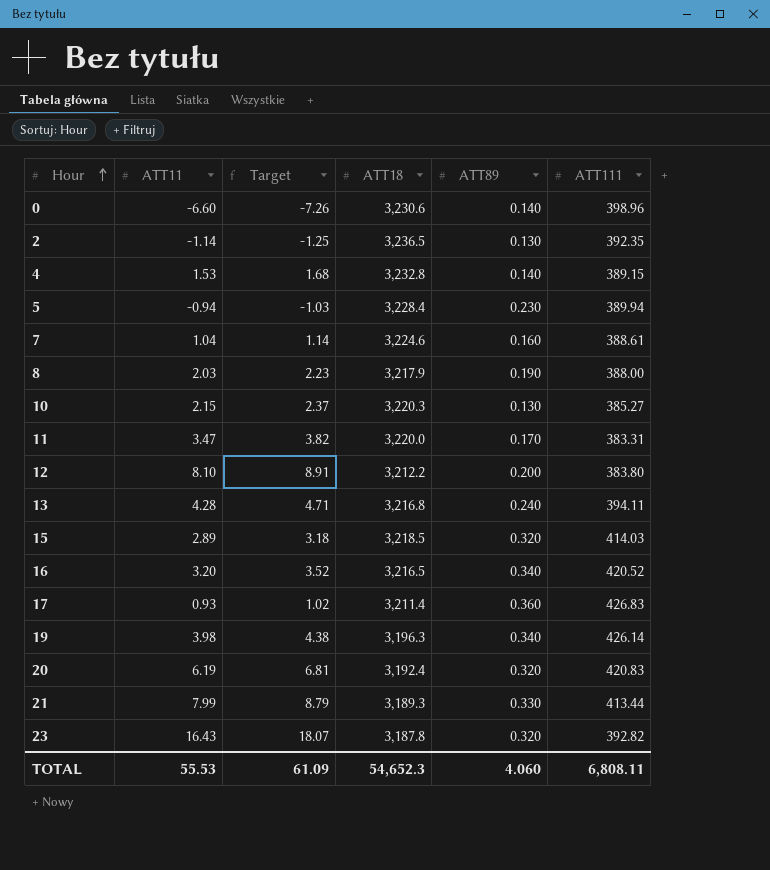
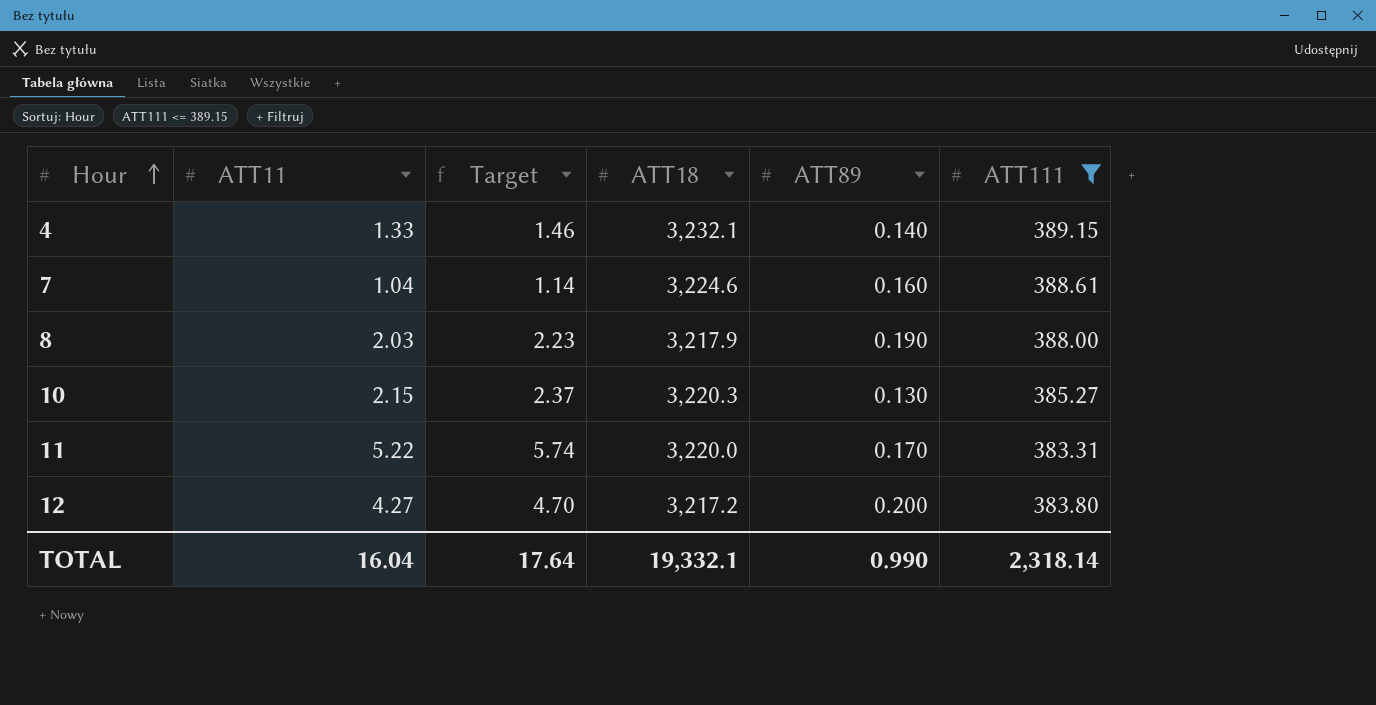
filter: none -> ATT111 <= 389.15
4 | ATT11: 1.53 -> 1.33
4 | Target: 1.68 -> 1.46
4 | ATT18: 3,232.8 -> 3,232.1
11 | ATT11: 3.47 -> 5.22
11 | Target: 3.82 -> 5.74
12 | ATT11: 8.10 -> 4.27
12 | Target: 8.91 -> 4.70
12 | ATT18: 3,212.2 -> 3,217.2
TOTAL | ATT11: 55.53 -> 16.04
TOTAL | Target: 61.09 -> 17.64
TOTAL | ATT18: 54,652.3 -> 19,332.1
TOTAL | ATT89: 4.060 -> 0.990
TOTAL | ATT111: 6,808.11 -> 2,318.14

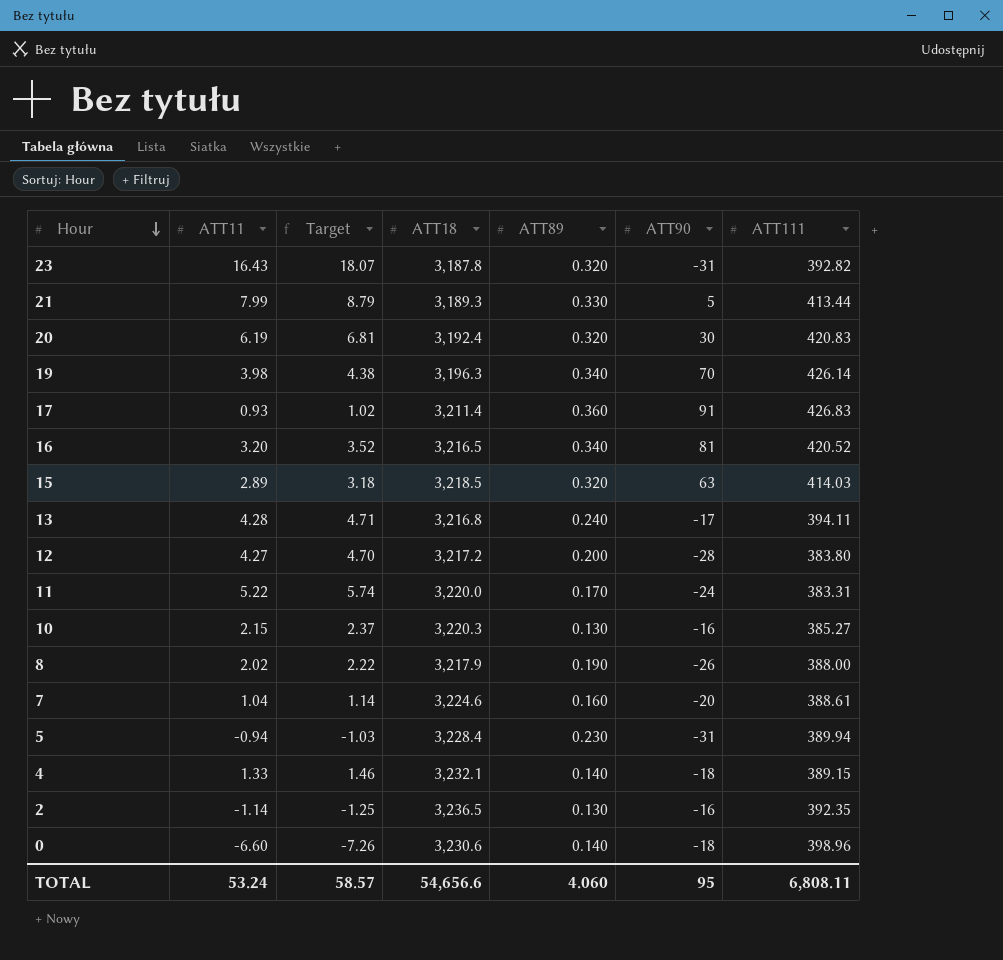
filter: ATT111 <= 389.15 -> none
row order: Hour ascending -> Hour descending
column ATT90 | position: none -> 6
8 | ATT11: 2.03 -> 2.02
8 | Target: 2.23 -> 2.22
TOTAL | ATT11: 16.04 -> 53.24
TOTAL | Target: 17.64 -> 58.57
TOTAL | ATT18: 19,332.1 -> 54,656.6
TOTAL | ATT89: 0.990 -> 4.060
TOTAL | ATT111: 2,318.14 -> 6,808.11

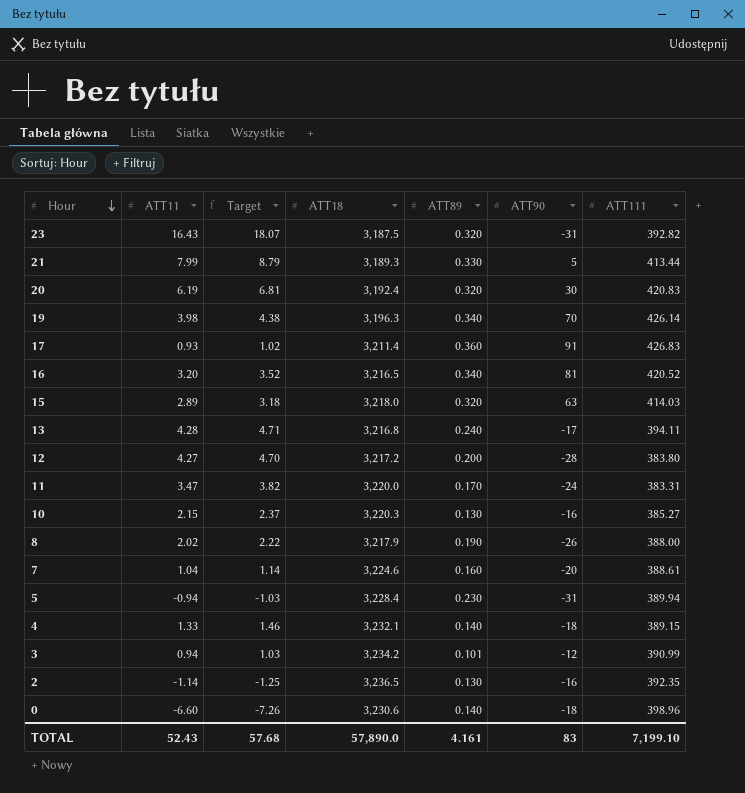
23 | ATT18: 3,187.8 -> 3,187.5
15 | ATT18: 3,218.5 -> 3,218.0
11 | ATT11: 5.22 -> 3.47
11 | Target: 5.74 -> 3.82
row 3: none -> 0.94 | 1.03 | 3,234.2 | 0.101 | -12 | 390.99
TOTAL | ATT11: 53.24 -> 52.43
TOTAL | Target: 58.57 -> 57.68
TOTAL | ATT18: 54,656.6 -> 57,890.0
TOTAL | ATT89: 4.060 -> 4.161
TOTAL | ATT90: 95 -> 83
TOTAL | ATT111: 6,808.11 -> 7,199.10

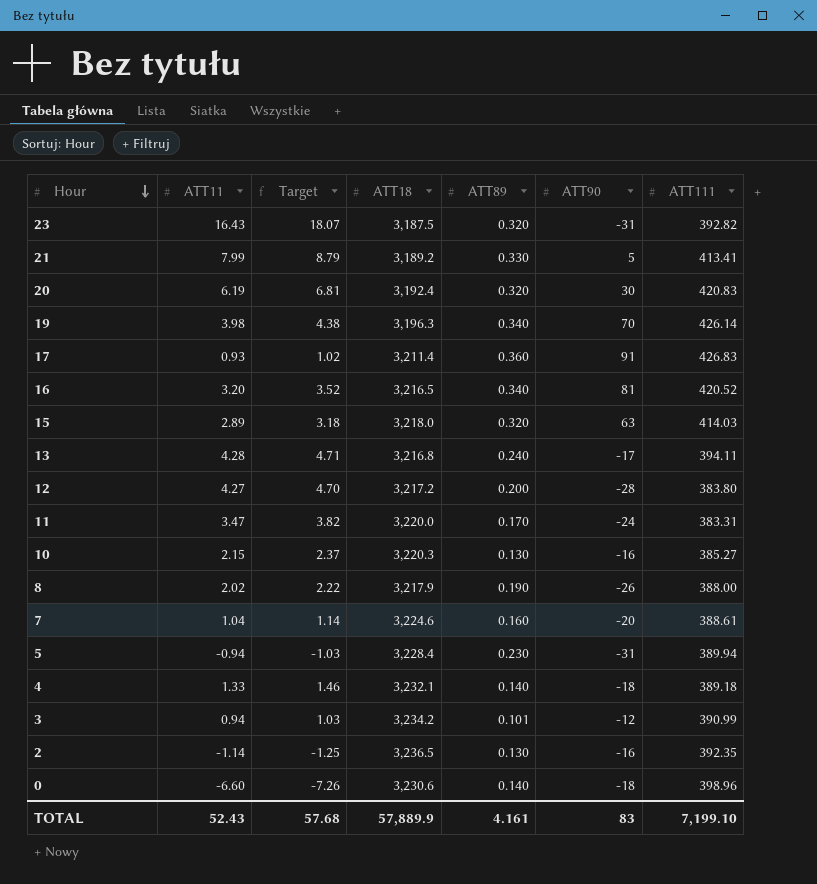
21 | ATT18: 3,189.3 -> 3,189.2
21 | ATT111: 413.44 -> 413.41
4 | ATT111: 389.15 -> 389.18
TOTAL | ATT18: 57,890.0 -> 57,889.9

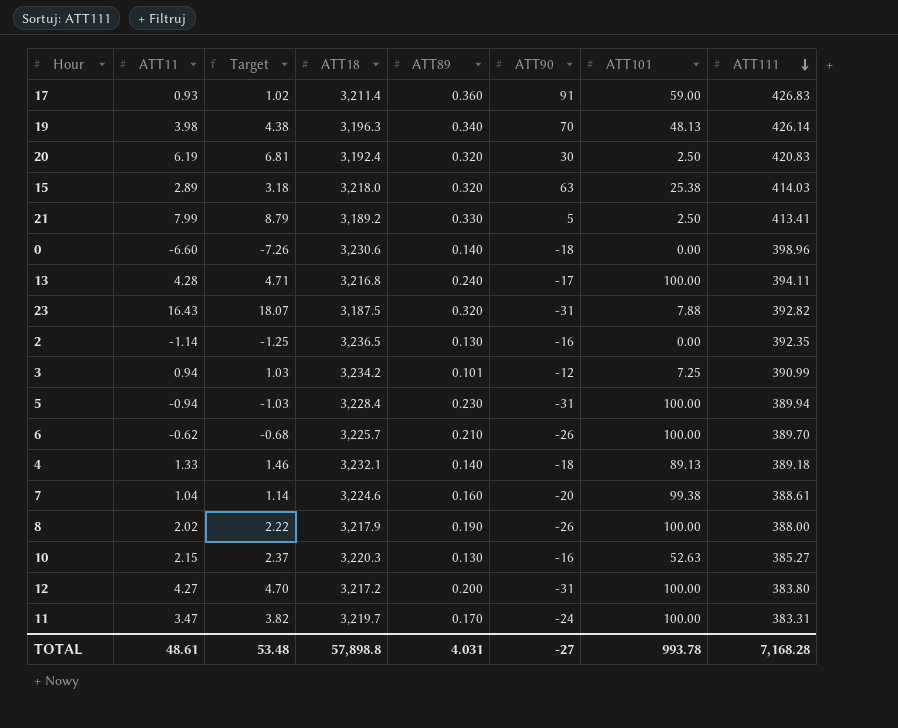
row order: Hour descending -> ATT111 descending
column ATT101 | position: none -> 7
row 16: 3.20 | 3.52 | 3,216.5 | 0.340 | 81 | 420.52 -> none
row 6: none -> -0.62 | -0.68 | 3,225.7 | 0.210 | -26 | 100.00 | 389.70
12 | ATT90: -28 -> -31
11 | ATT18: 3,220.0 -> 3,219.7
TOTAL | ATT11: 52.43 -> 48.61
TOTAL | Target: 57.68 -> 53.48
TOTAL | ATT18: 57,889.9 -> 57,898.8
TOTAL | ATT89: 4.161 -> 4.031
TOTAL | ATT90: 83 -> -27
TOTAL | ATT111: 7,199.10 -> 7,168.28

